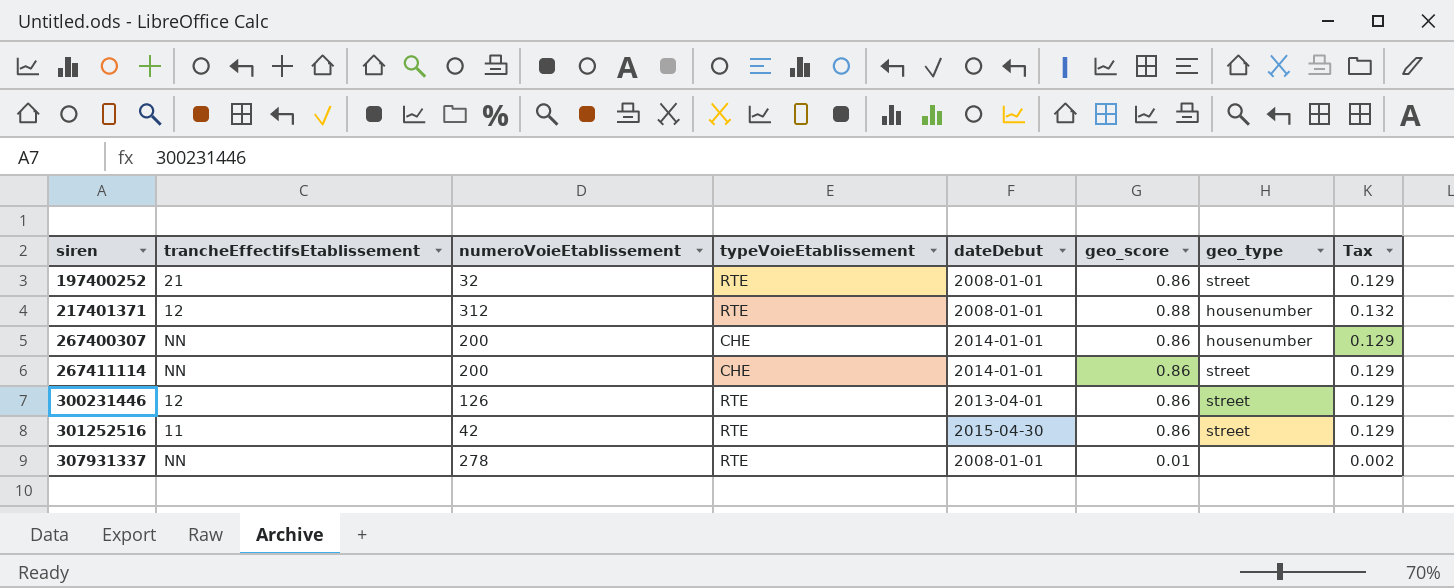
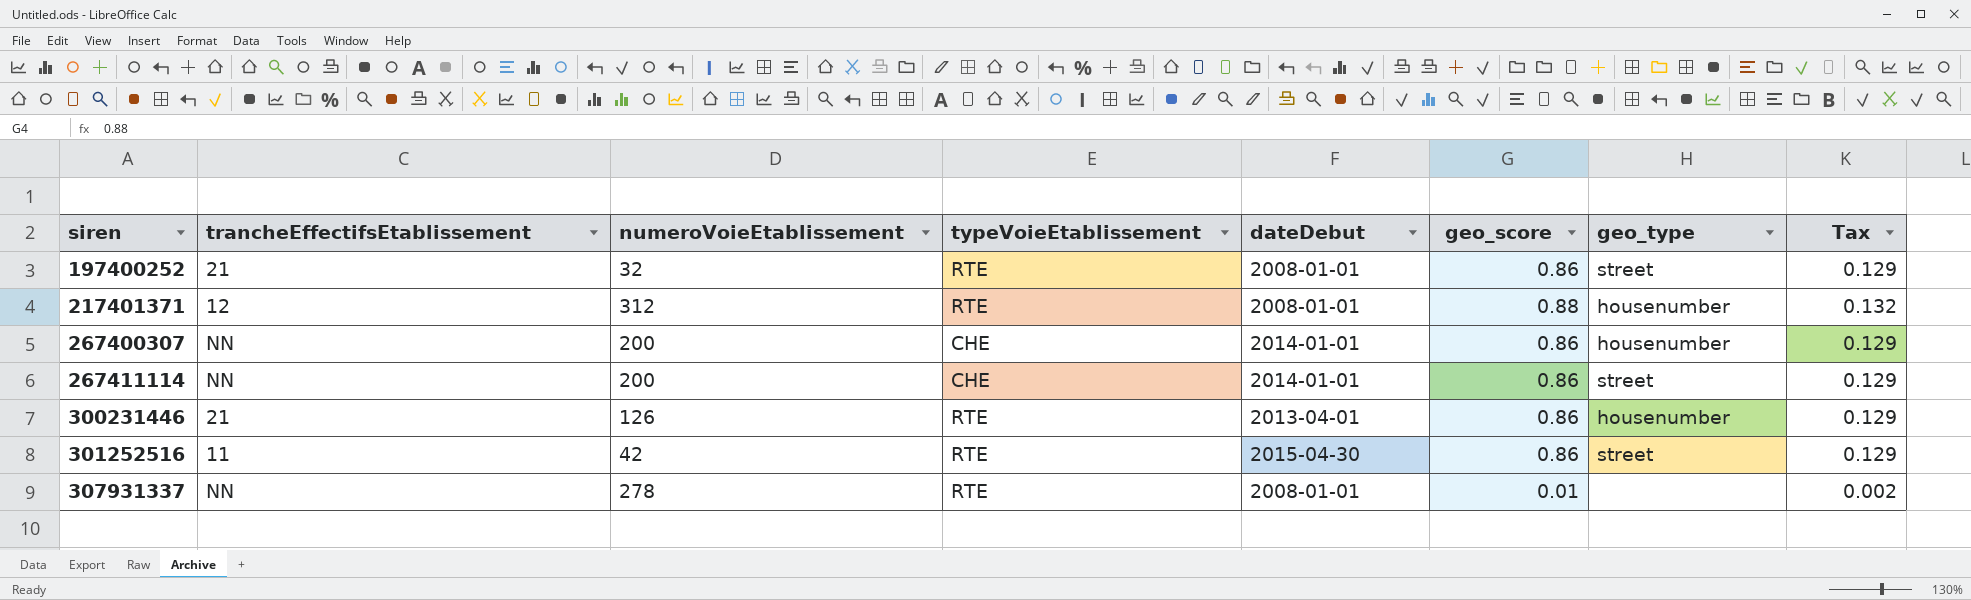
300231446 | trancheEffectifsEtablissement: 12 -> 21
300231446 | geo_type: street -> housenumber

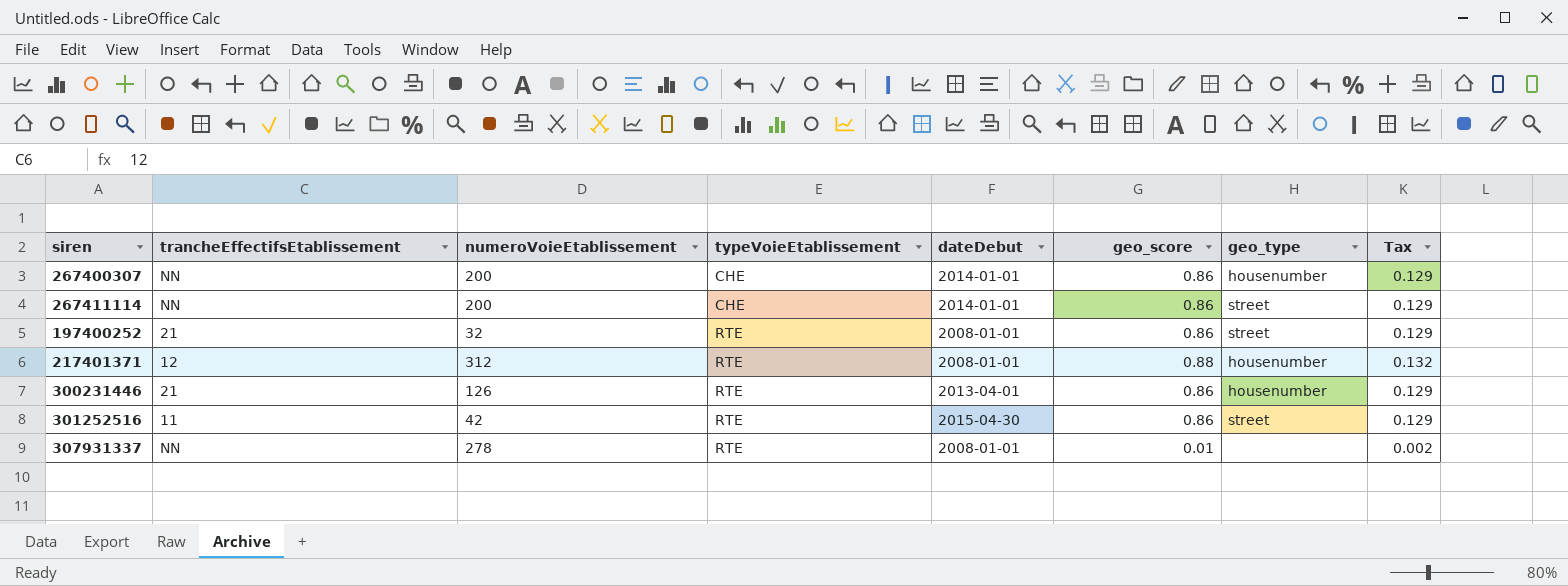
row order: siren ascending -> typeVoieEtablissement ascending

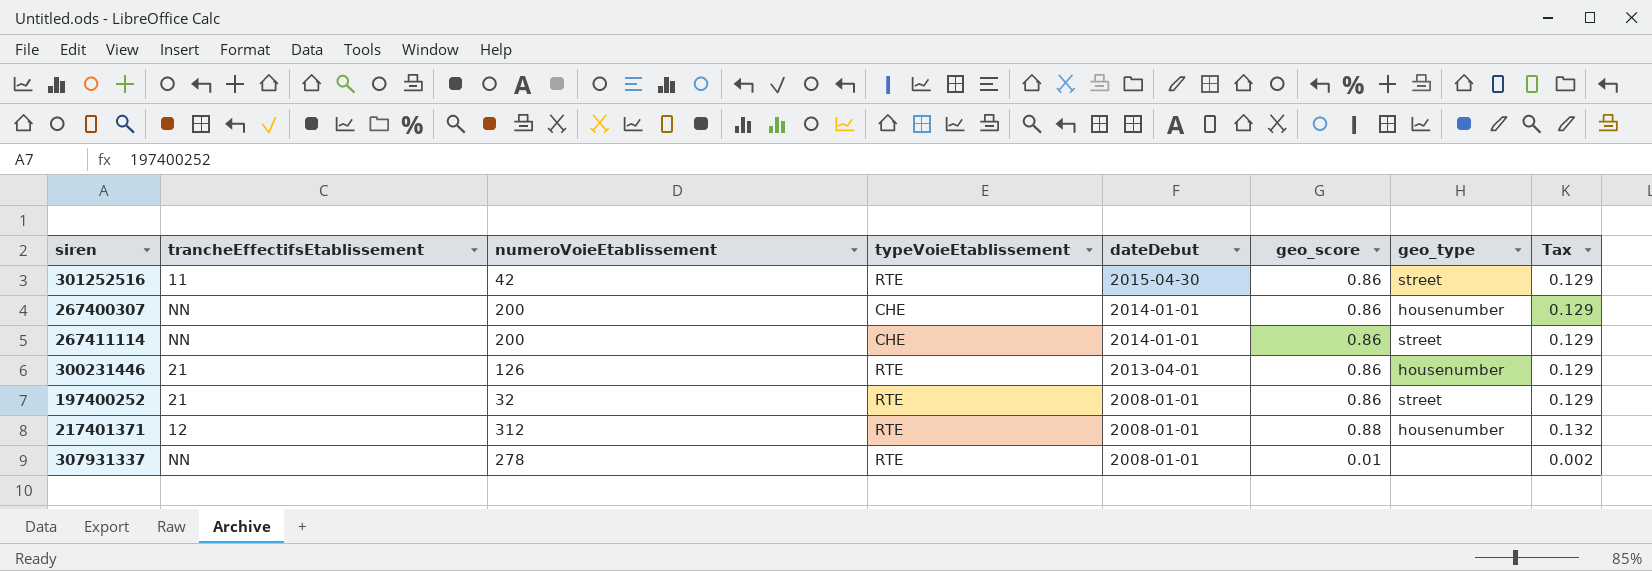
row order: typeVoieEtablissement ascending -> dateDebut descending

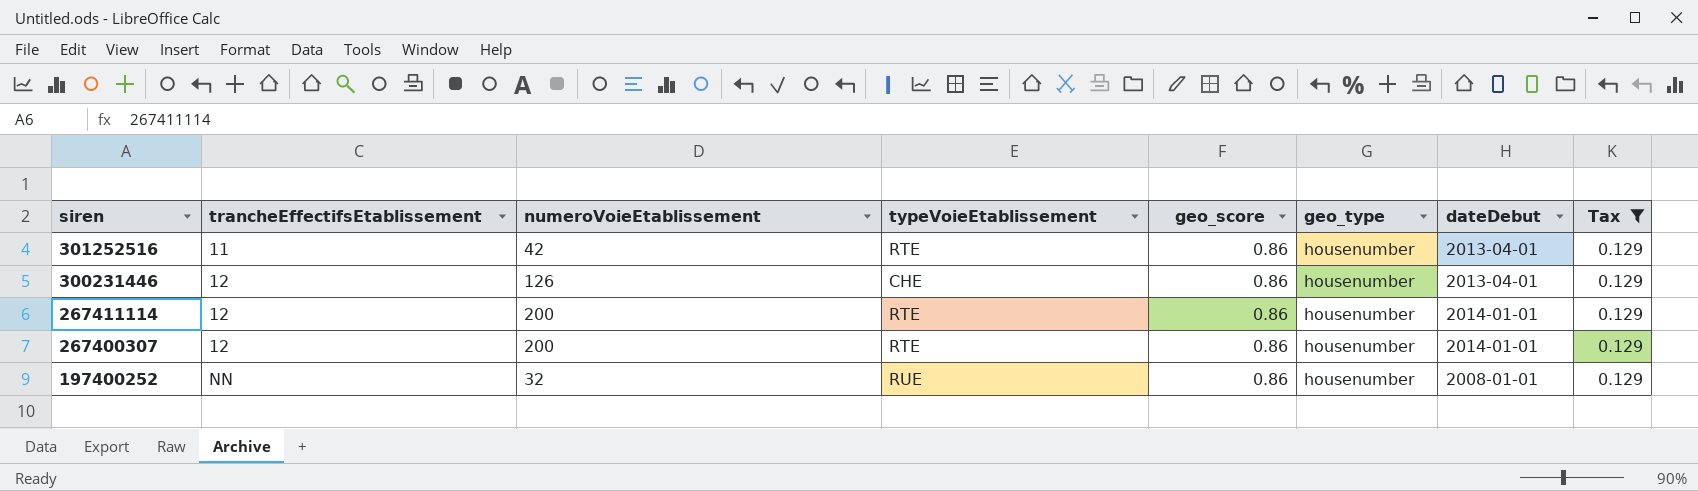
filter: none -> Tax = 0.129
row order: dateDebut descending -> siren descending
column dateDebut | position: 5 -> 7
301252516 | geo_type: street -> housenumber
301252516 | dateDebut: 2015-04-30 -> 2013-04-01
300231446 | trancheEffectifsEtablissement: 21 -> 12
300231446 | typeVoieEtablissement: RTE -> CHE
267411114 | trancheEffectifsEtablissement: NN -> 12
267411114 | typeVoieEtablissement: CHE -> RTE
267411114 | geo_type: street -> housenumber
267400307 | trancheEffectifsEtablissement: NN -> 12
267400307 | typeVoieEtablissement: CHE -> RTE
197400252 | trancheEffectifsEtablissement: 21 -> NN
197400252 | typeVoieEtablissement: RTE -> RUE
197400252 | geo_type: street -> housenumber

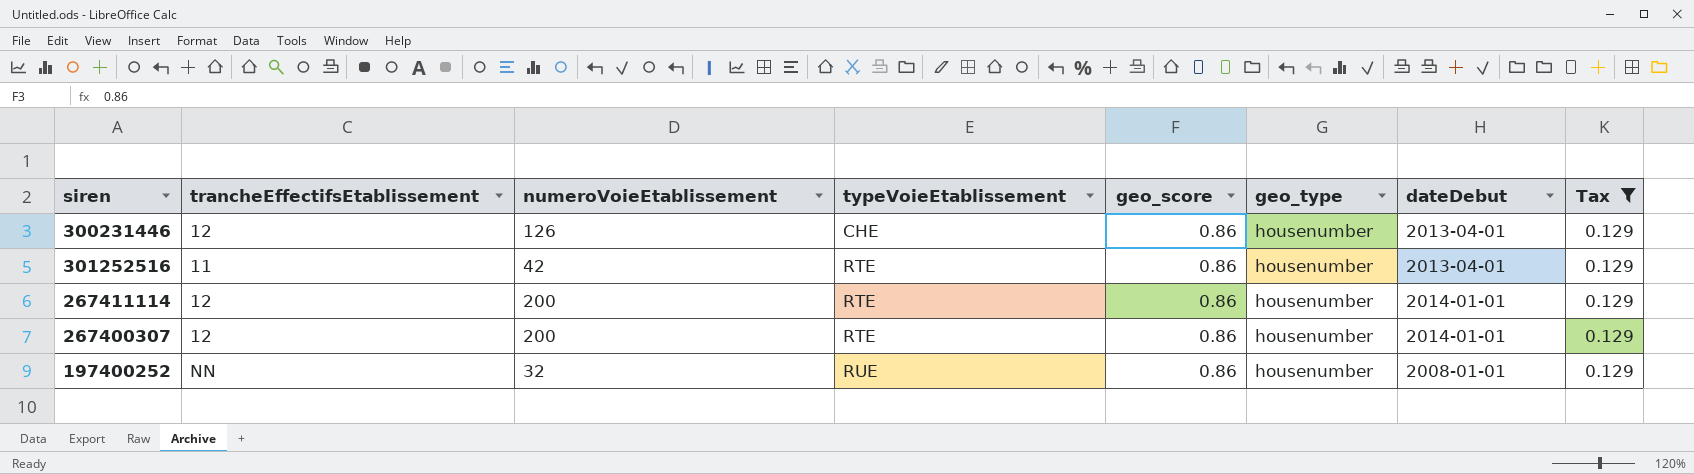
row order: siren descending -> typeVoieEtablissement ascending

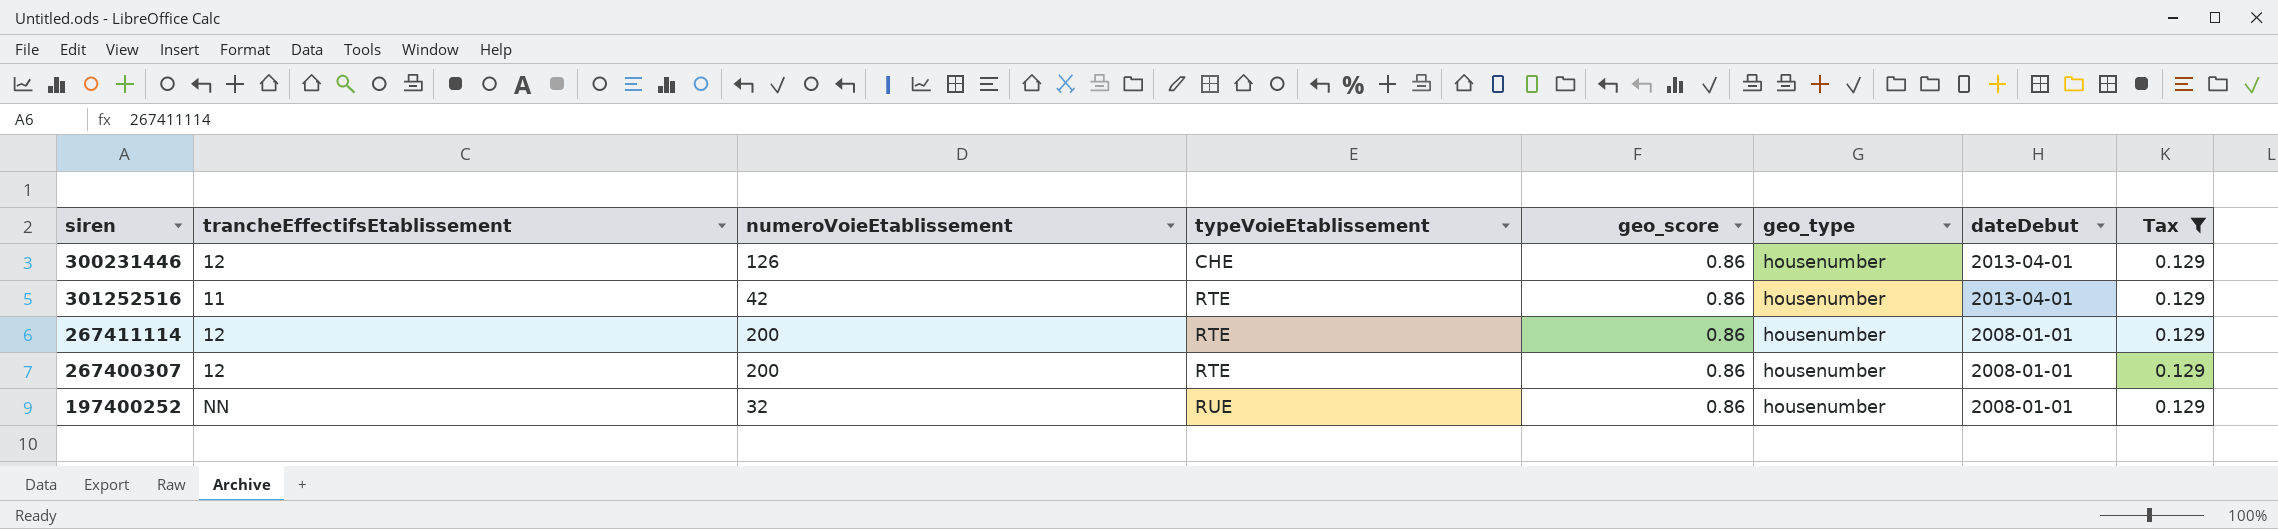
267411114 | dateDebut: 2014-01-01 -> 2008-01-01
267400307 | dateDebut: 2014-01-01 -> 2008-01-01

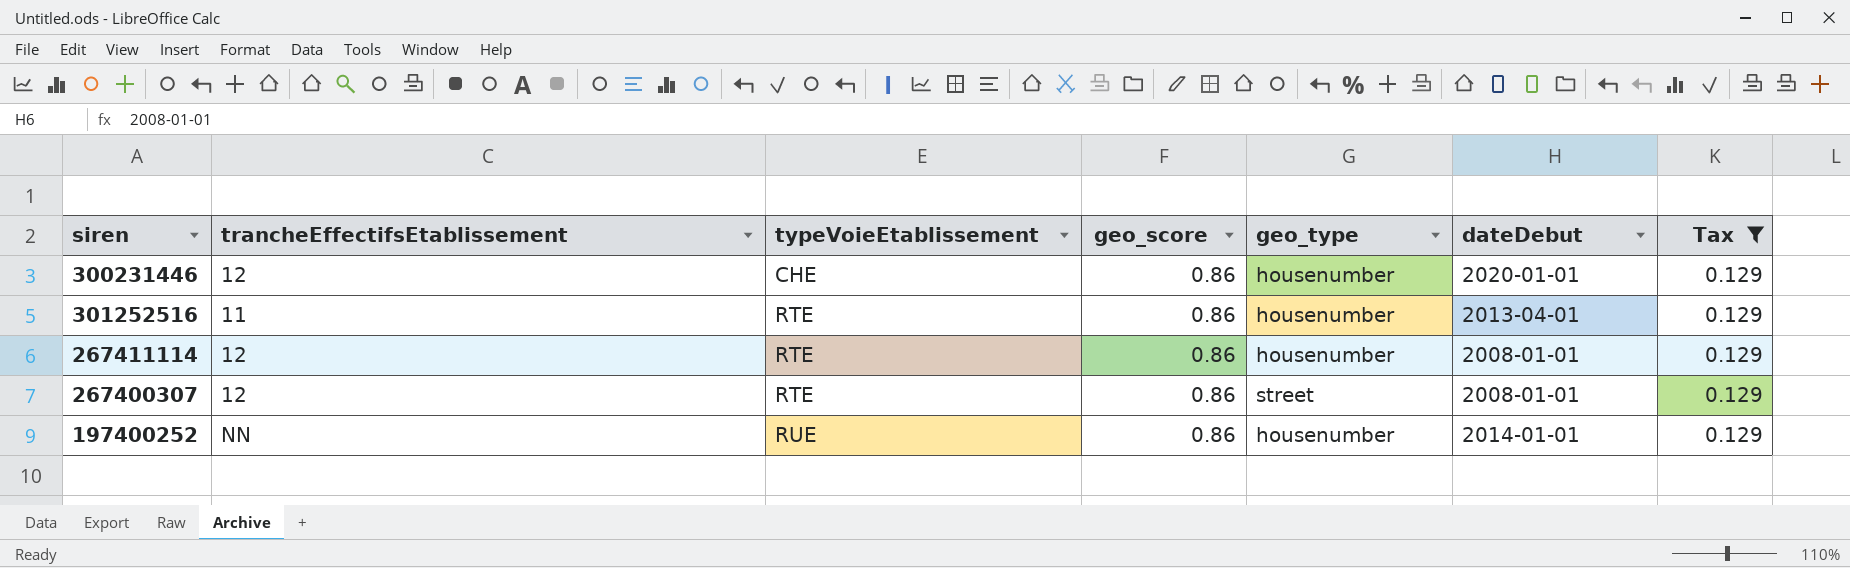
column numeroVoieEtablissement | position: 3 -> none
300231446 | dateDebut: 2013-04-01 -> 2020-01-01
267400307 | geo_type: housenumber -> street
197400252 | dateDebut: 2008-01-01 -> 2014-01-01

